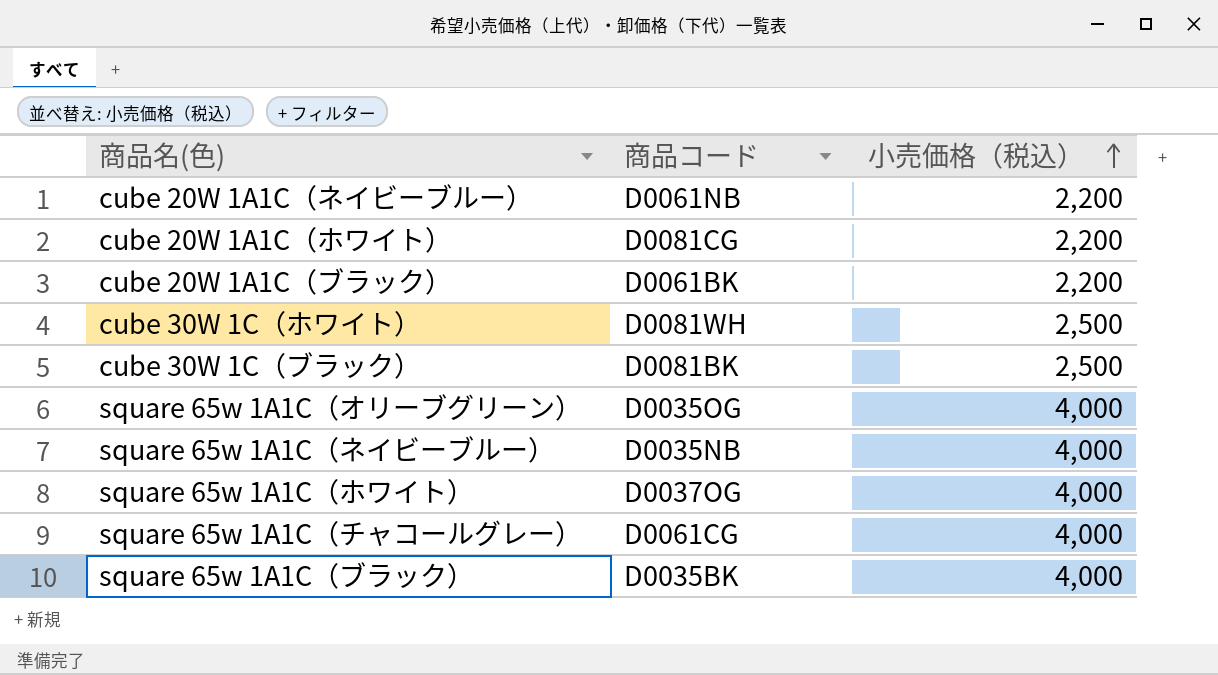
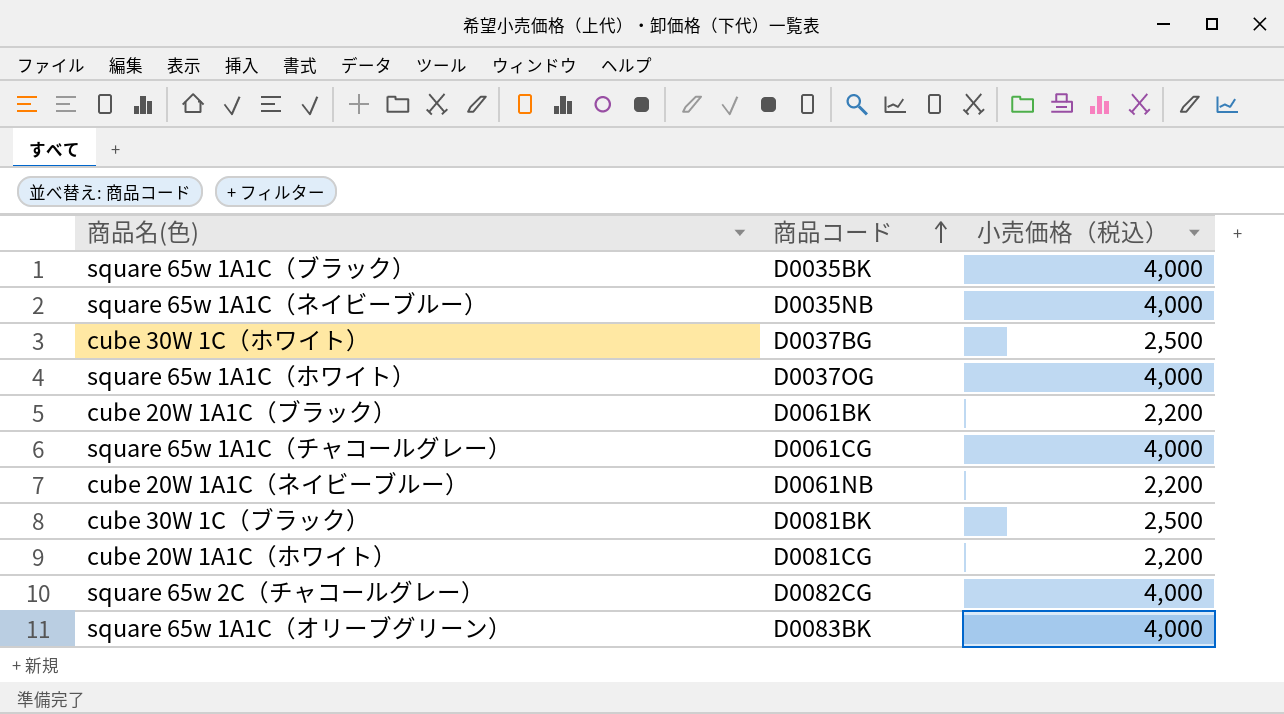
row order: 小売価格（税込） ascending -> 商品コード ascending
cube 30W 1C（ホワイト） | 商品コード: D0081WH -> D0037BG
row square 65w 2C（チャコールグレー）: none -> D0082CG | 4,000
square 65w 1A1C（オリーブグリーン） | 商品コード: D0035OG -> D0083BK

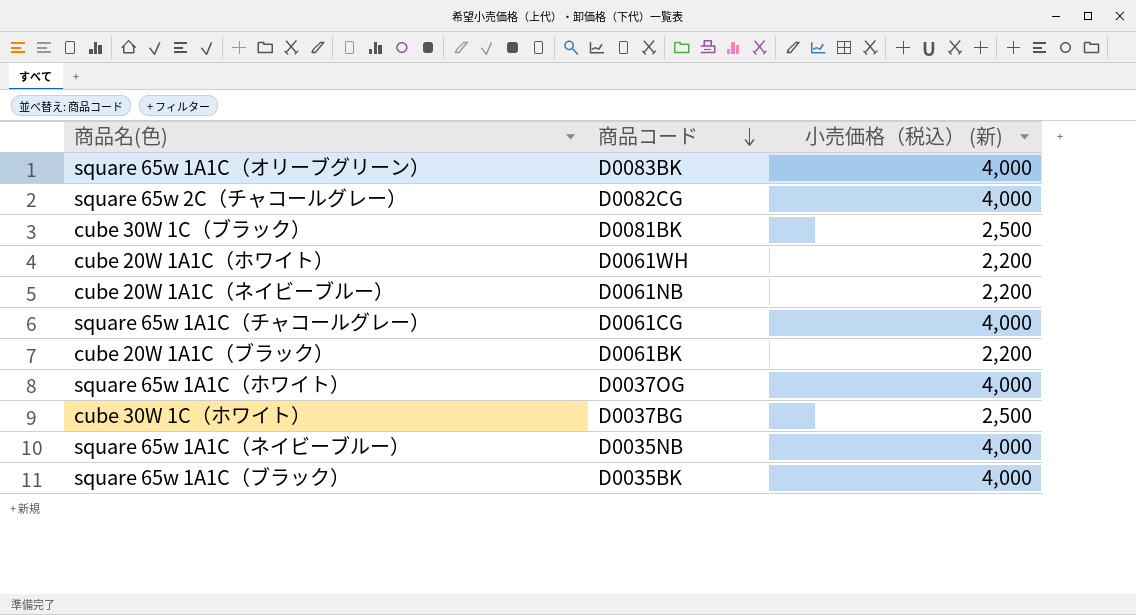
row order: 商品コード ascending -> 商品コード descending
column name: 小売価格（税込） -> 小売価格（税込） (新)
cube 20W 1A1C（ホワイト） | 商品コード: D0081CG -> D0061WH

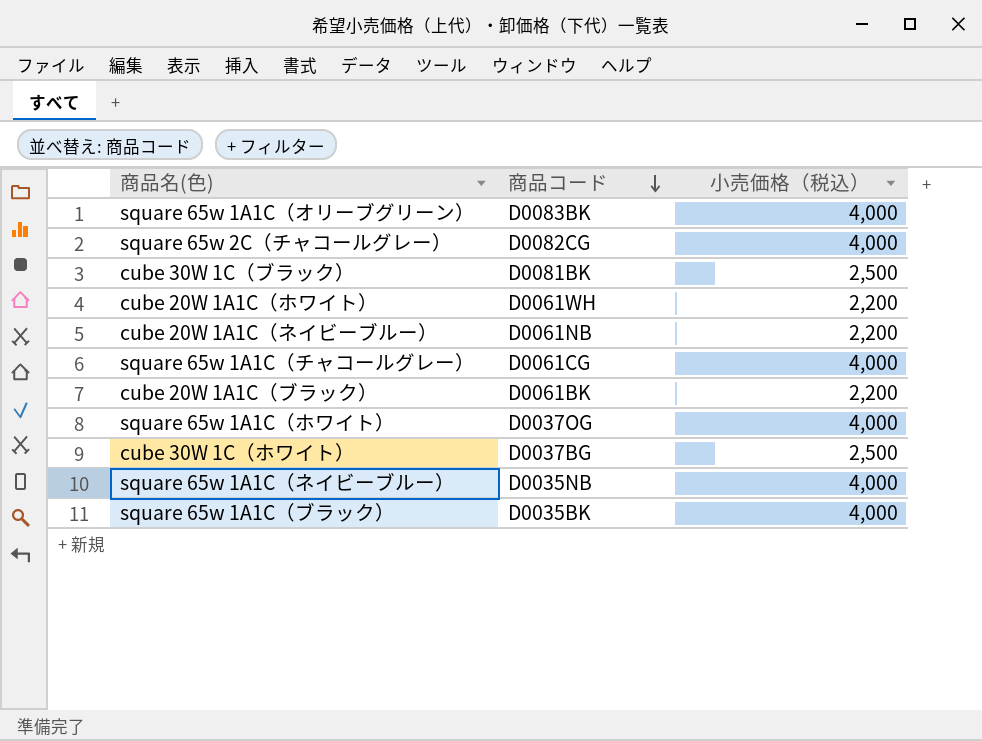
column name: 小売価格（税込） (新) -> 小売価格（税込）

